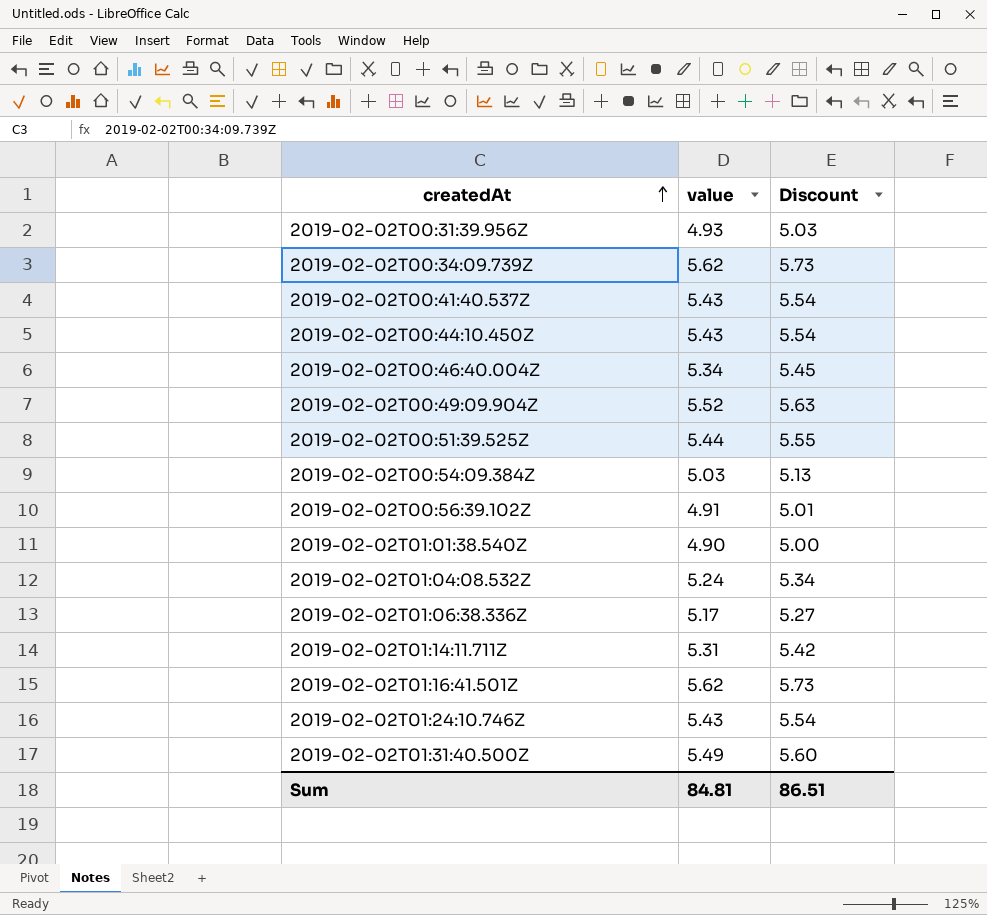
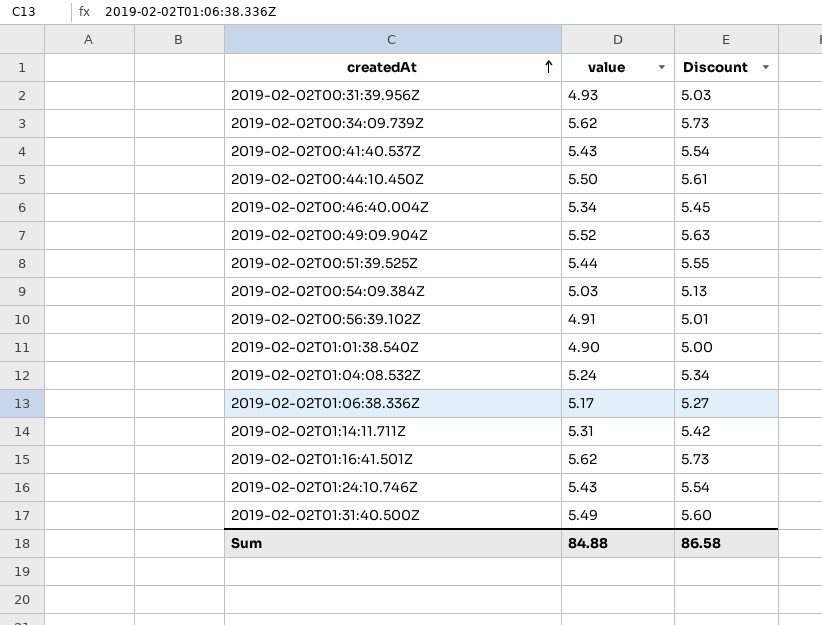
2019-02-02T00:44:10.450Z | value: 5.43 -> 5.50
2019-02-02T00:44:10.450Z | Discount: 5.54 -> 5.61
Sum | value: 84.81 -> 84.88
Sum | Discount: 86.51 -> 86.58

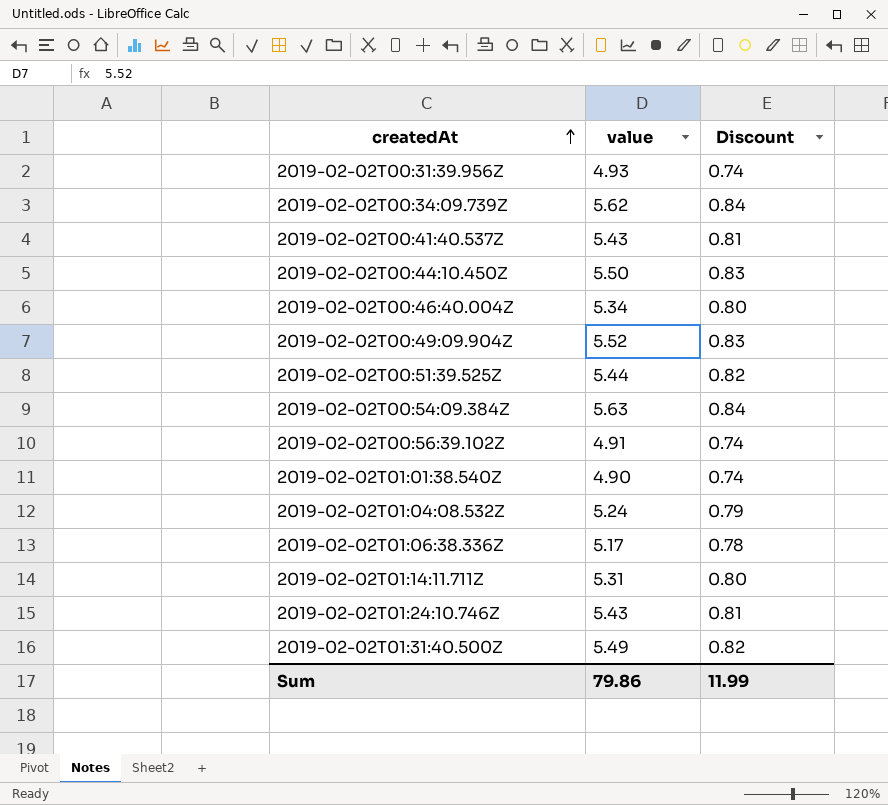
column Discount | formula: [value] * 1.02 -> [value] * 0.15
row 2019-02-02T01:16:41.501Z: 5.62 | 5.73 -> none
2019-02-02T00:54:09.384Z | value: 5.03 -> 5.63
Sum | value: 84.88 -> 79.86
Sum | Discount: 86.58 -> 11.99

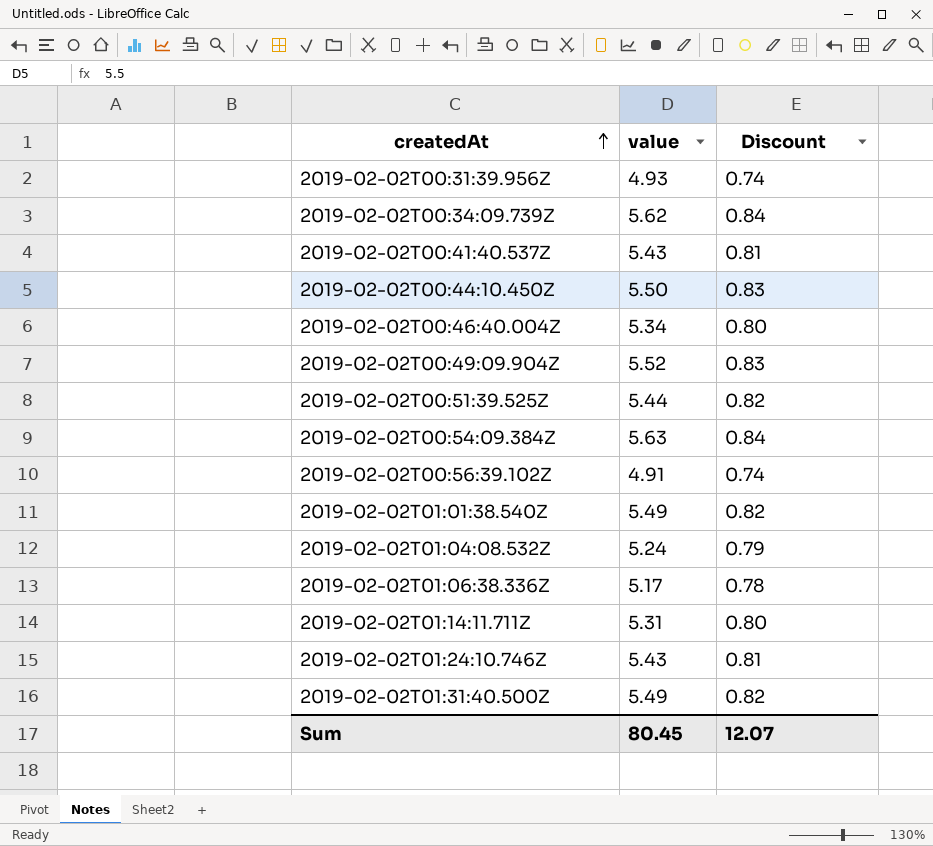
2019-02-02T01:01:38.540Z | value: 4.90 -> 5.49
2019-02-02T01:01:38.540Z | Discount: 0.74 -> 0.82
Sum | value: 79.86 -> 80.45
Sum | Discount: 11.99 -> 12.07

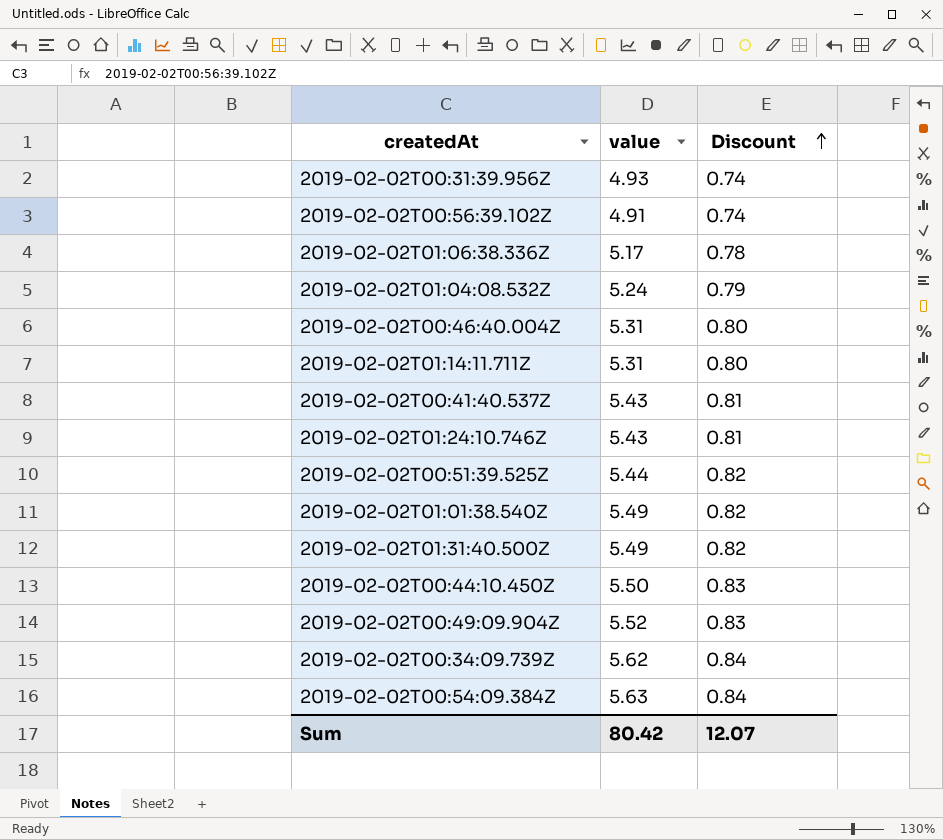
row order: createdAt ascending -> Discount ascending
2019-02-02T00:46:40.004Z | value: 5.34 -> 5.31
Sum | value: 80.45 -> 80.42

